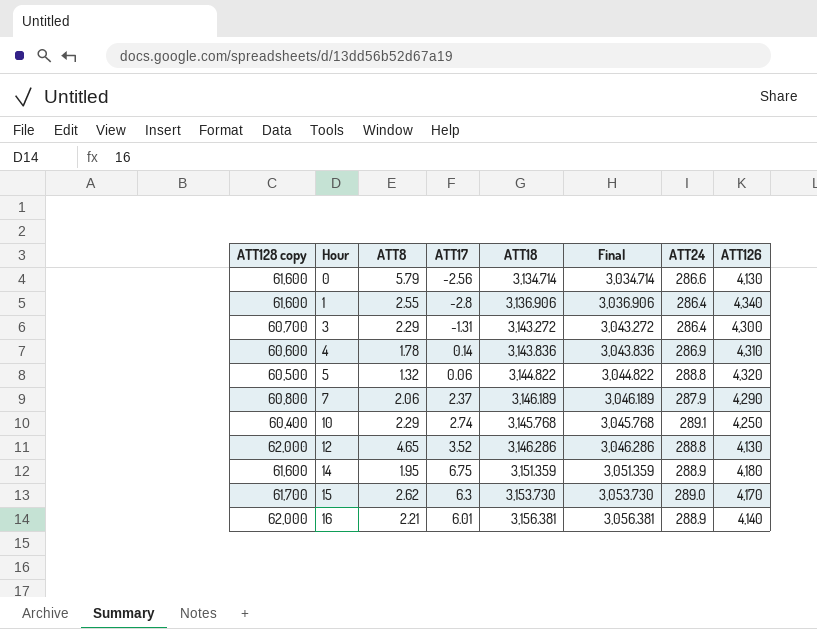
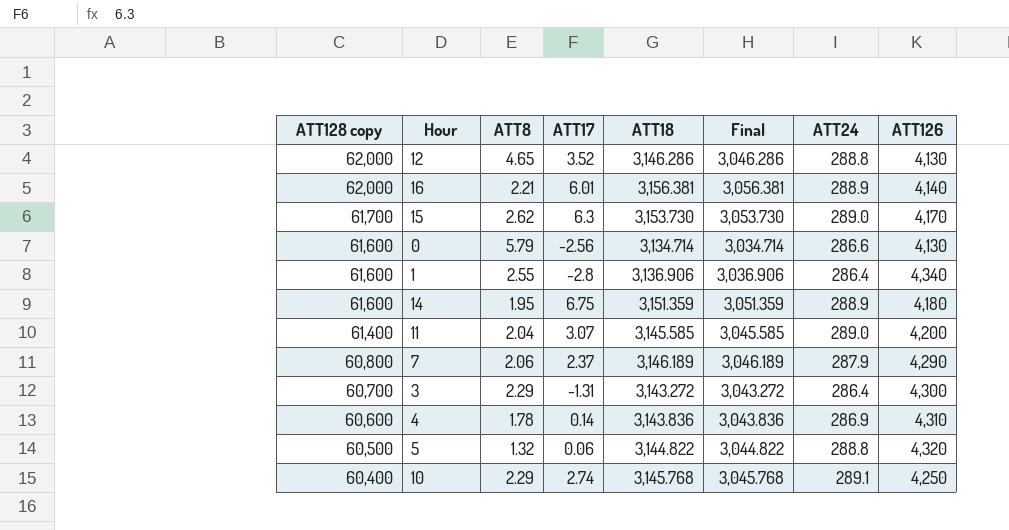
row order: Hour ascending -> ATT128 copy descending
row 11: none -> 61,400 | 2.04 | 3.07 | 3,145.585 | 3,045.585 | 289.0 | 4,200

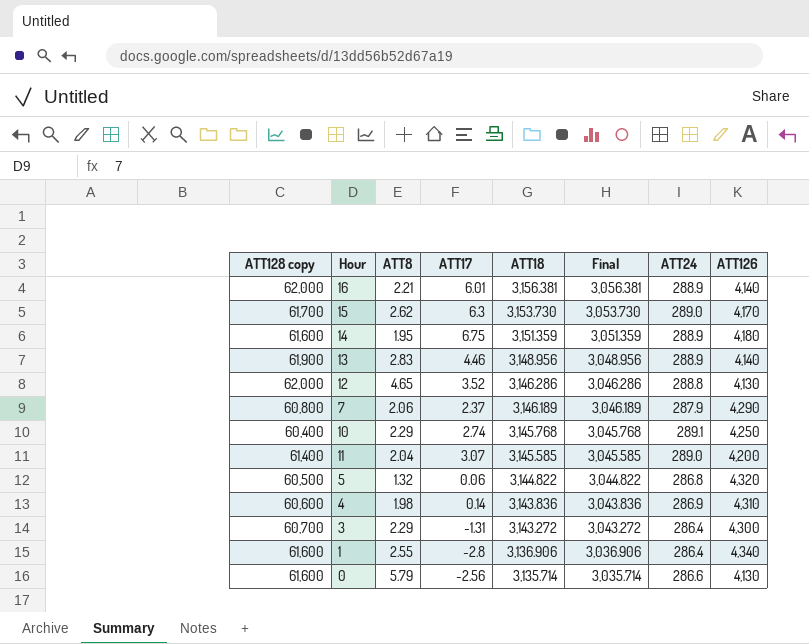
row order: ATT128 copy descending -> ATT18 descending
row 13: none -> 61,900 | 2.83 | 4.46 | 3,148.956 | 3,048.956 | 288.9 | 4,140
5 | ATT24: 288.8 -> 286.8
4 | ATT8: 1.78 -> 1.98
0 | ATT18: 3,134.714 -> 3,135.714
0 | Final: 3,034.714 -> 3,035.714

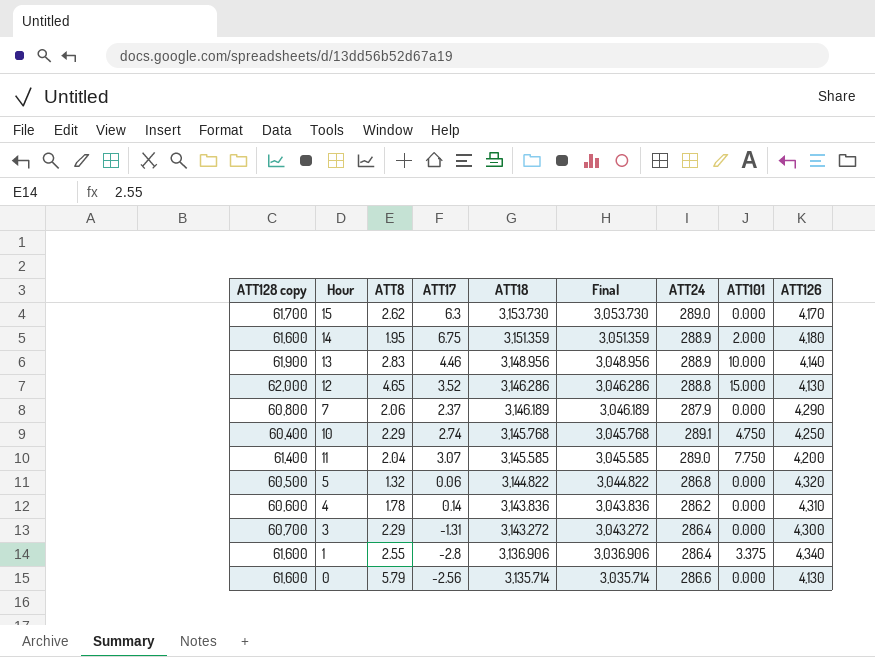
column ATT101 | position: none -> 8
row 16: 62,000 | 2.21 | 6.01 | 3,156.381 | 3,056.381 | 288.9 | 4,140 -> none
4 | ATT8: 1.98 -> 1.78
4 | ATT24: 286.9 -> 286.2

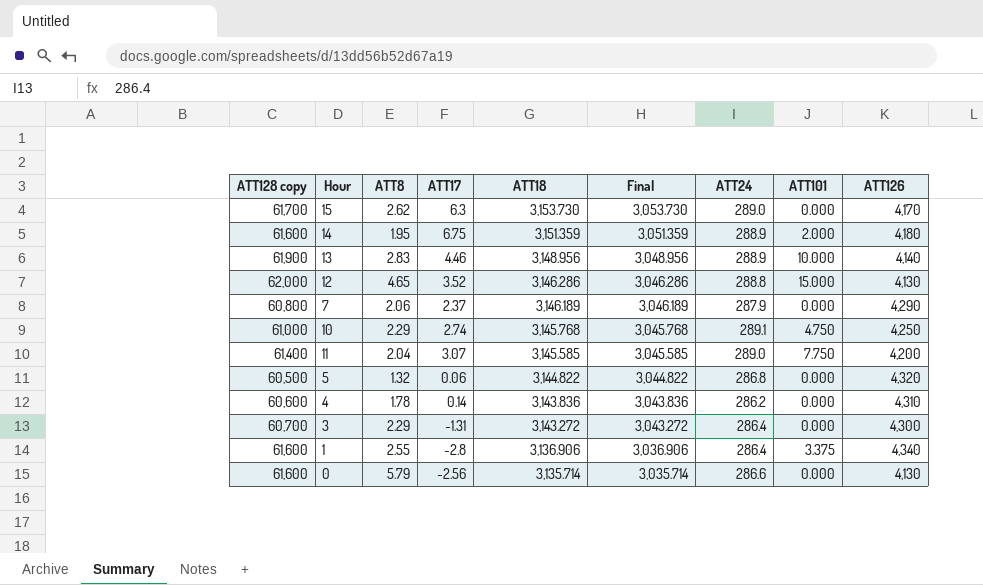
10 | ATT128 copy: 60,400 -> 61,000

